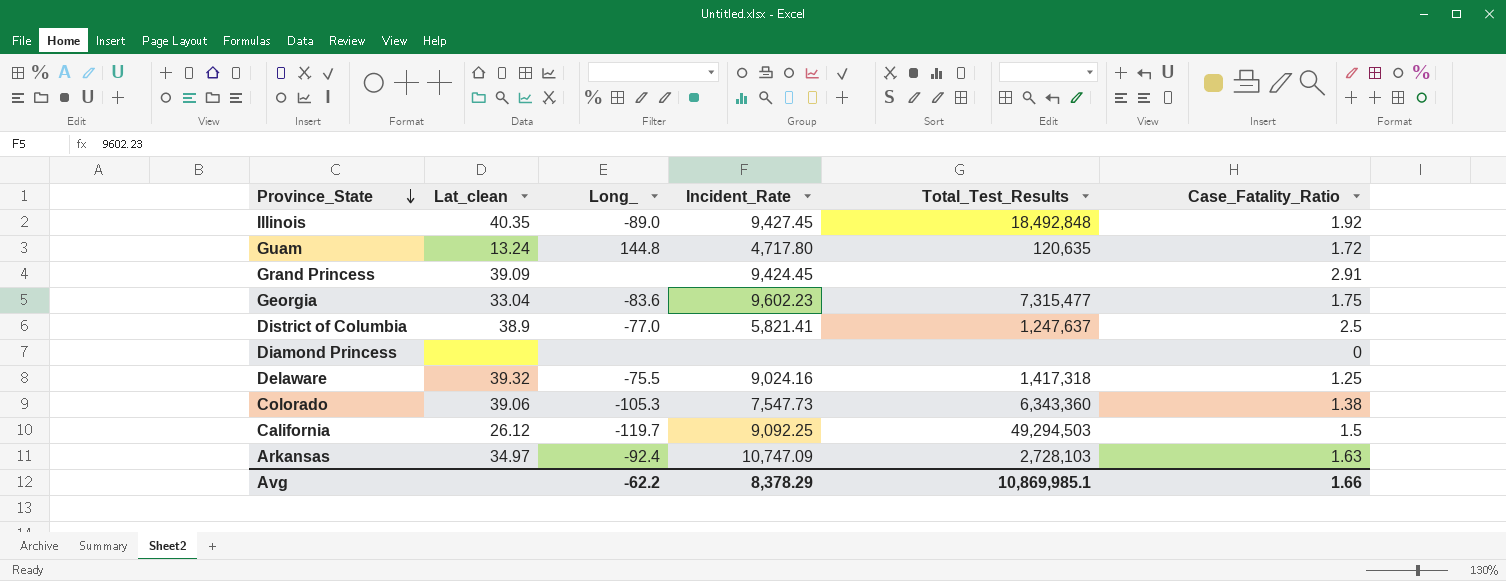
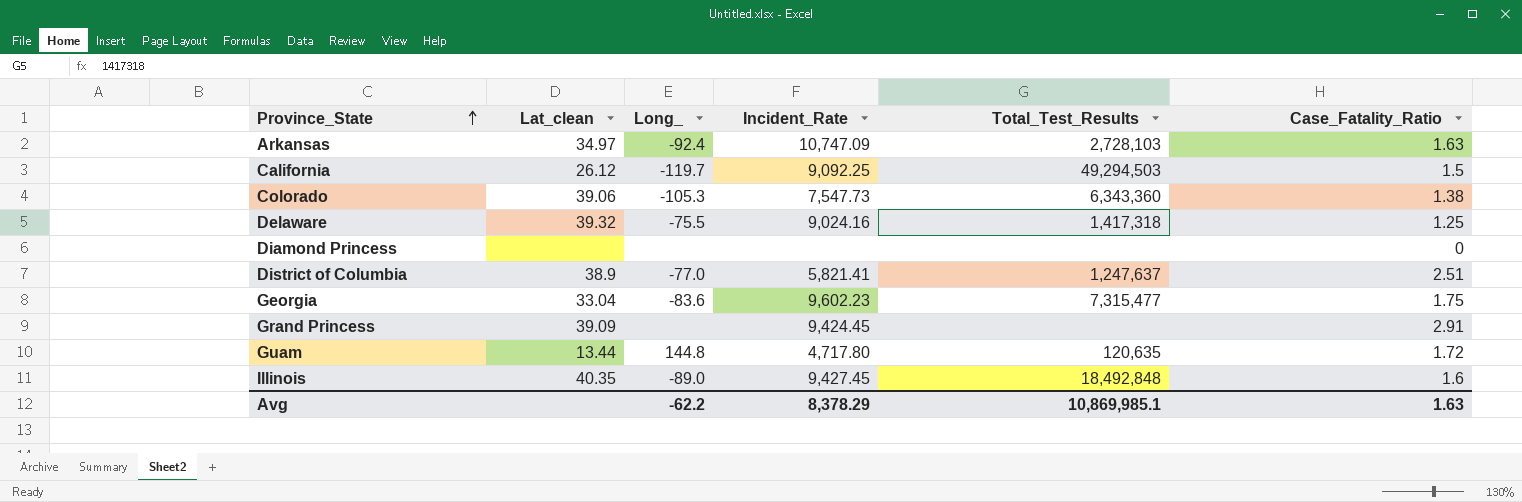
row order: Province_State descending -> Province_State ascending
District of Columbia | Case_Fatality_Ratio: 2.5 -> 2.51
Guam | Lat_clean: 13.24 -> 13.44
Illinois | Case_Fatality_Ratio: 1.92 -> 1.6
Avg | Case_Fatality_Ratio: 1.66 -> 1.63

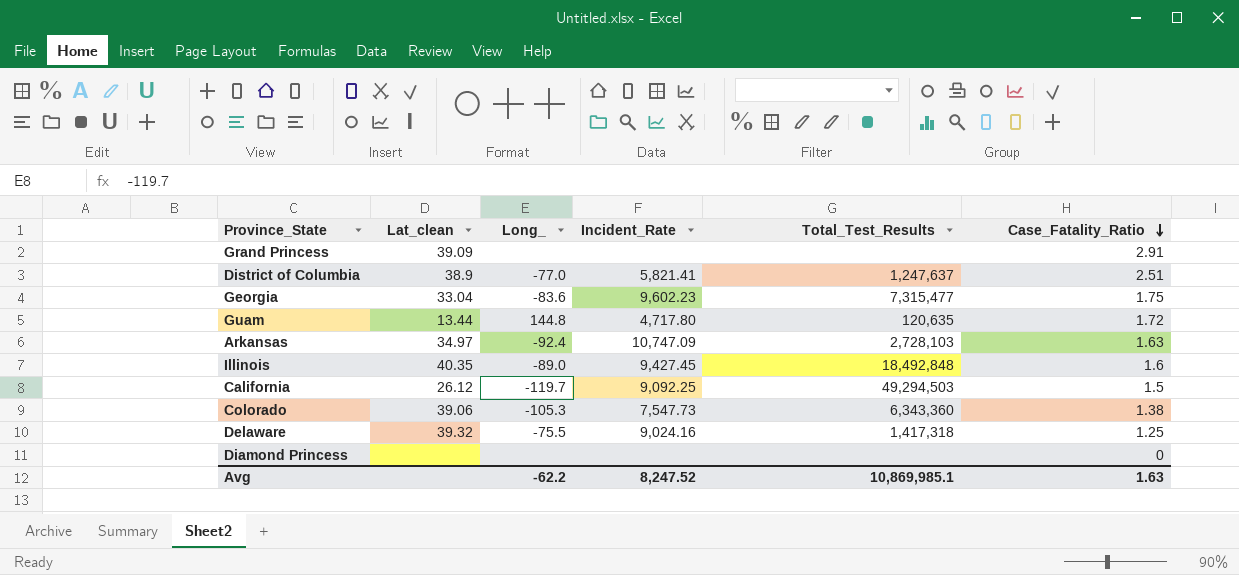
row order: Province_State ascending -> Case_Fatality_Ratio descending
Grand Princess | Incident_Rate: 9,424.45 -> none
Avg | Incident_Rate: 8,378.29 -> 8,247.52

